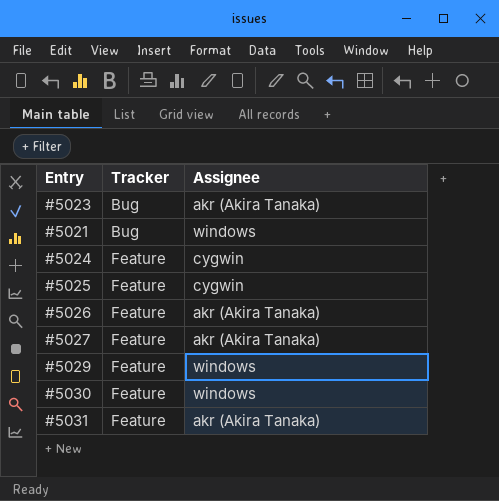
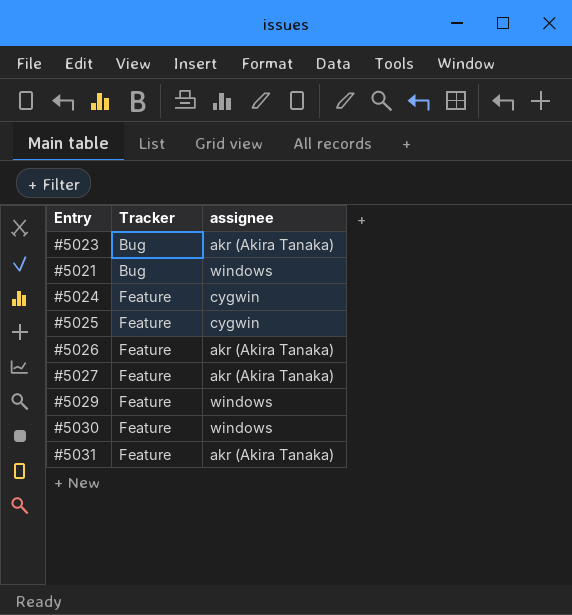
column name: Assignee -> assignee

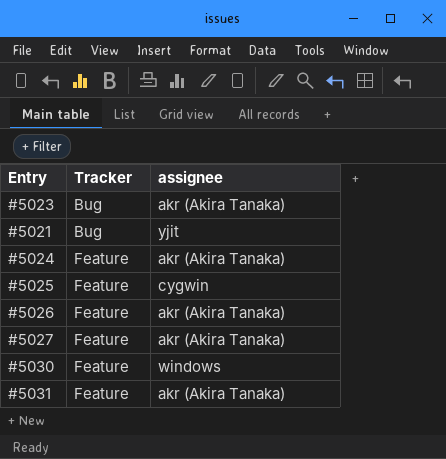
row #5029: Feature | windows -> none
#5021 | assignee: windows -> yjit
#5024 | assignee: cygwin -> akr (Akira Tanaka)

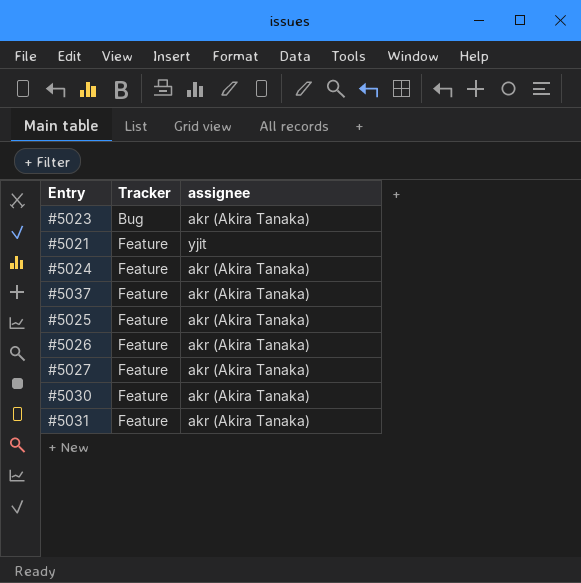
#5021 | Tracker: Bug -> Feature
row #5037: none -> Feature | akr (Akira Tanaka)
#5025 | assignee: cygwin -> akr (Akira Tanaka)
#5030 | assignee: windows -> akr (Akira Tanaka)

